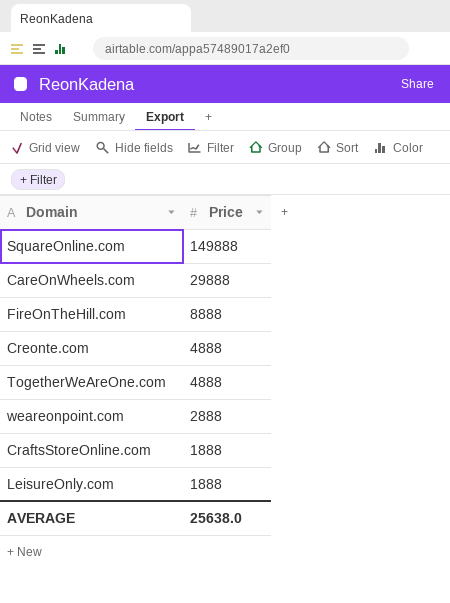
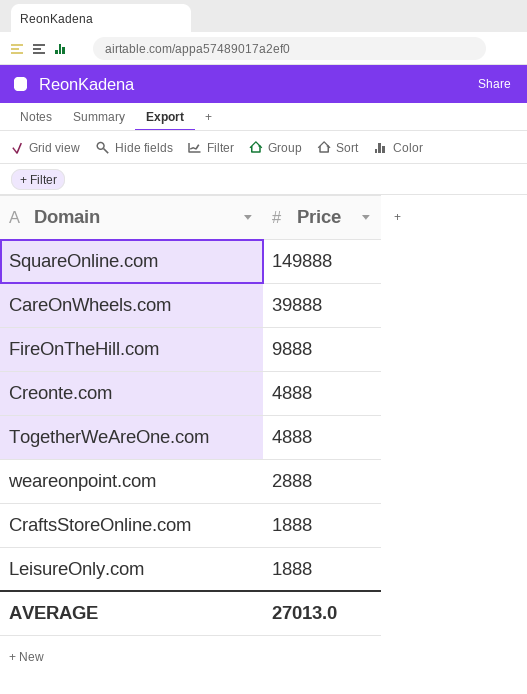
CareOnWheels.com | Price: 29888 -> 39888
FireOnTheHill.com | Price: 8888 -> 9888
AVERAGE | Price: 25638.0 -> 27013.0

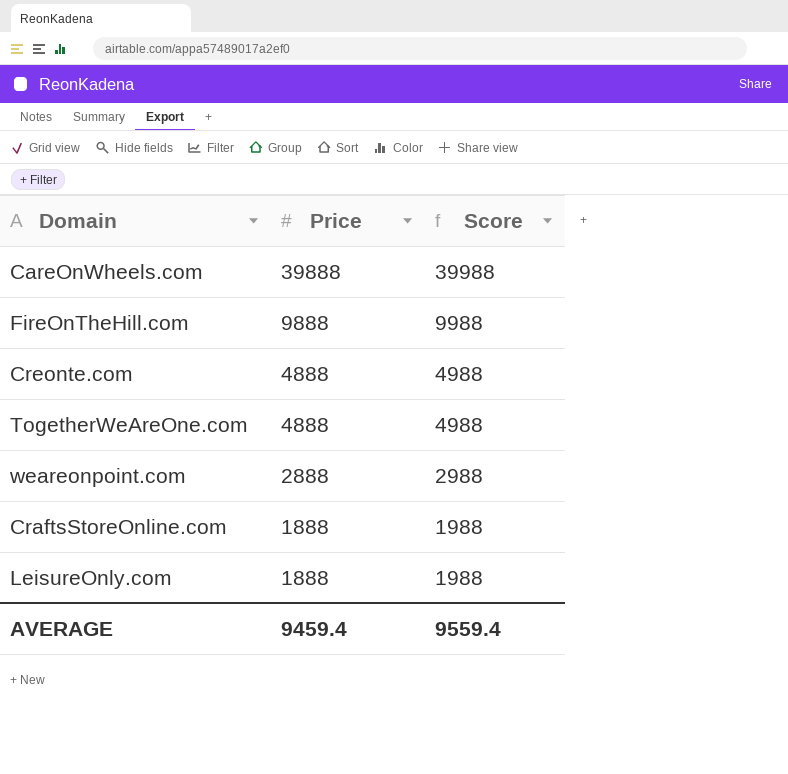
column Score | formula: none -> [Price] + 100
row SquareOnline.com: 149888 -> none
AVERAGE | Price: 27013.0 -> 9459.4

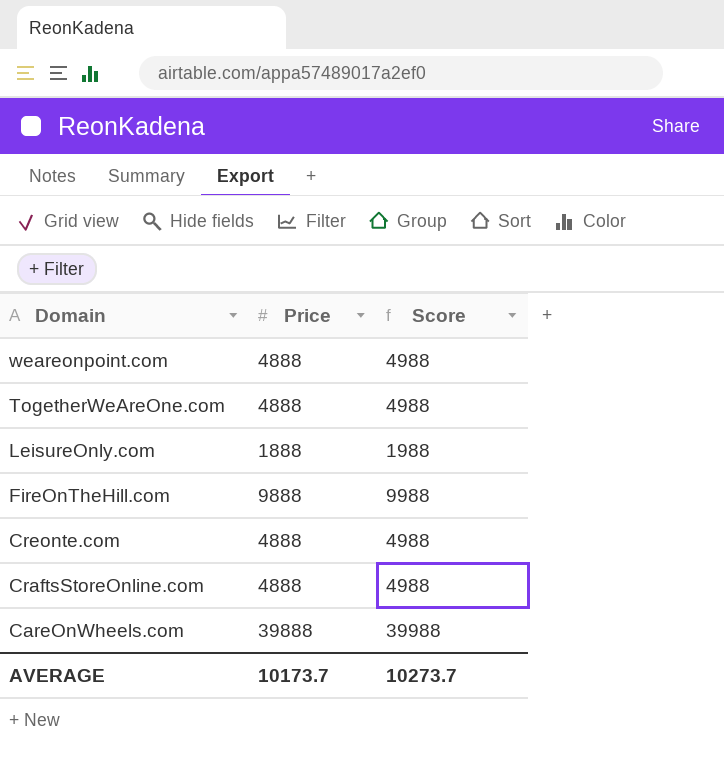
row order: Price descending -> Domain descending
weareonpoint.com | Price: 2888 -> 4888
weareonpoint.com | Score: 2988 -> 4988
CraftsStoreOnline.com | Price: 1888 -> 4888
CraftsStoreOnline.com | Score: 1988 -> 4988
AVERAGE | Price: 9459.4 -> 10173.7
AVERAGE | Score: 9559.4 -> 10273.7

